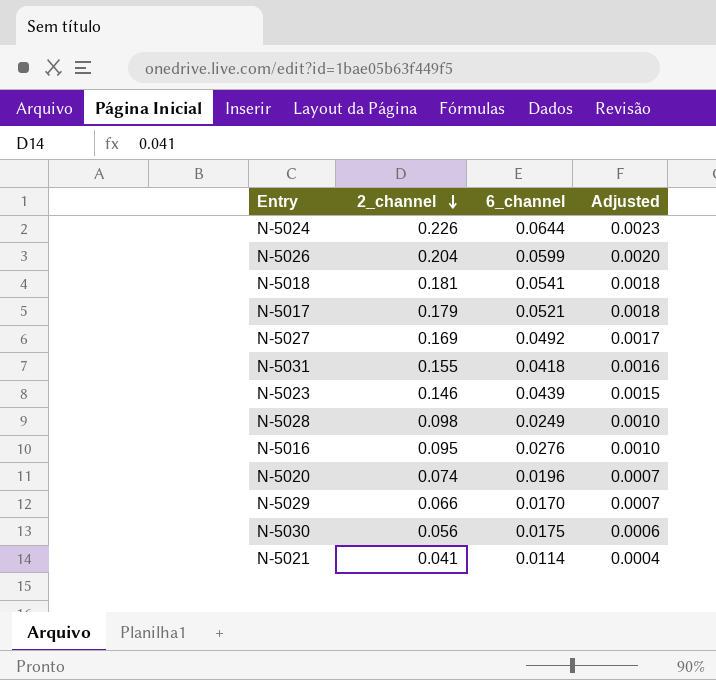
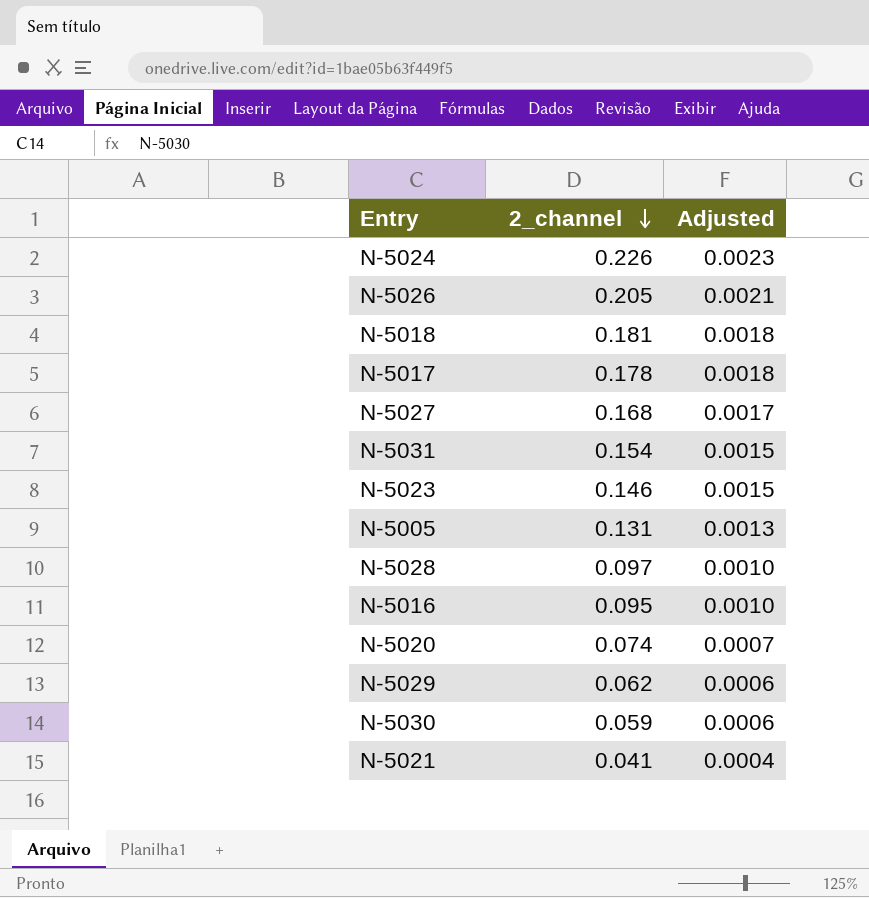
column 6_channel | position: 3 -> none
N-5026 | 2_channel: 0.204 -> 0.205
N-5026 | Adjusted: 0.0020 -> 0.0021
N-5017 | 2_channel: 0.179 -> 0.178
N-5027 | 2_channel: 0.169 -> 0.168
N-5031 | 2_channel: 0.155 -> 0.154
N-5031 | Adjusted: 0.0016 -> 0.0015
row N-5005: none -> 0.131 | 0.0013
N-5028 | 2_channel: 0.098 -> 0.097
N-5029 | 2_channel: 0.066 -> 0.062
N-5029 | Adjusted: 0.0007 -> 0.0006
N-5030 | 2_channel: 0.056 -> 0.059

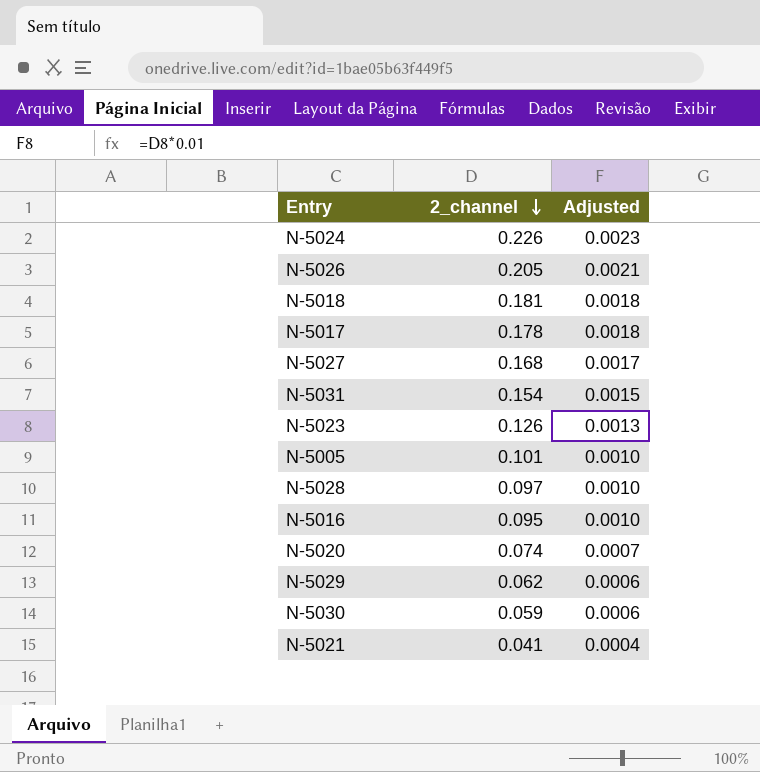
N-5023 | 2_channel: 0.146 -> 0.126
N-5023 | Adjusted: 0.0015 -> 0.0013
N-5005 | 2_channel: 0.131 -> 0.101
N-5005 | Adjusted: 0.0013 -> 0.0010

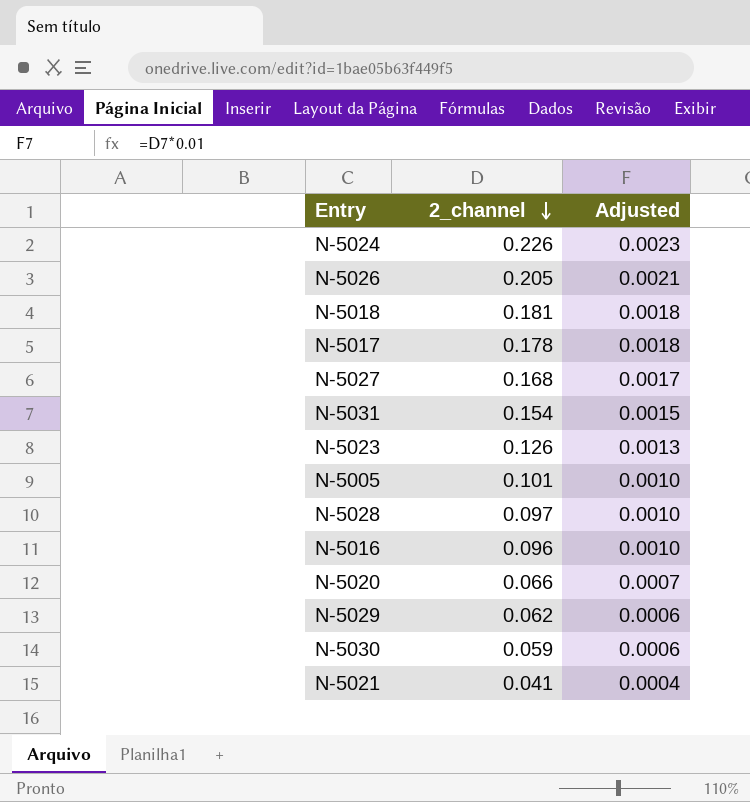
N-5016 | 2_channel: 0.095 -> 0.096
N-5020 | 2_channel: 0.074 -> 0.066

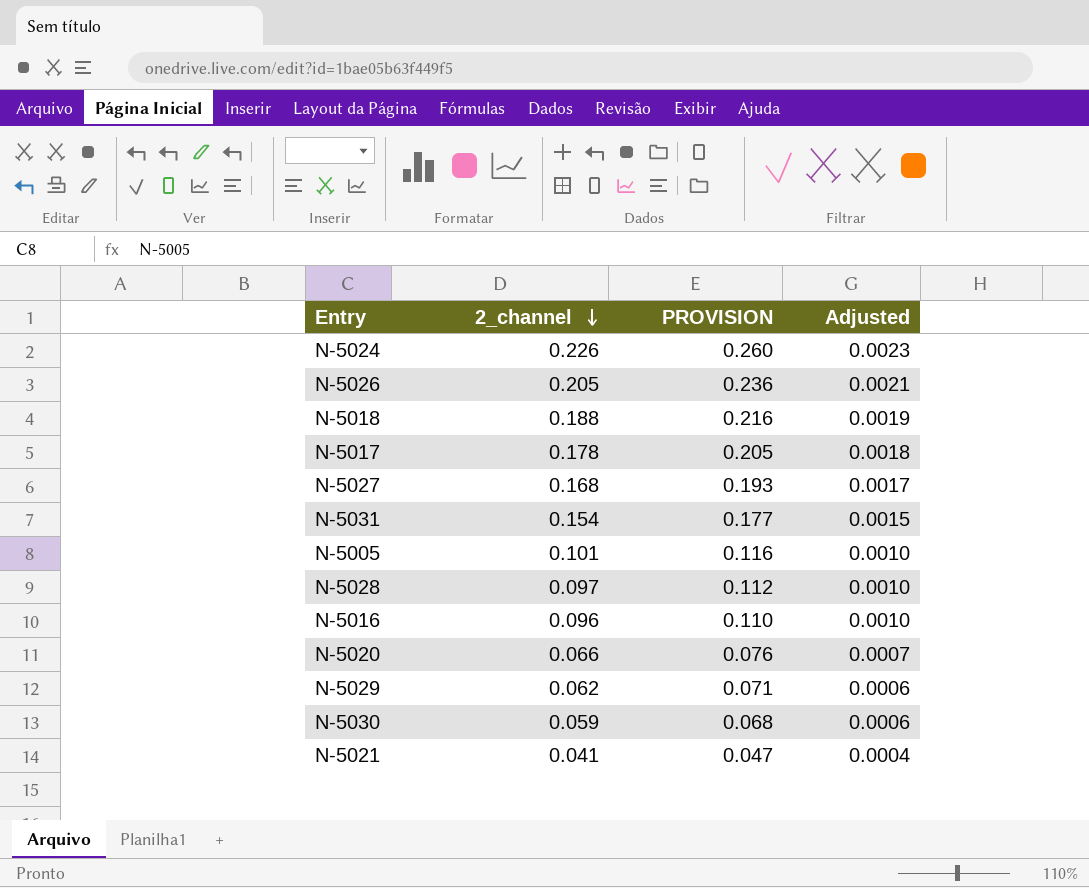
column PROVISION | formula: none -> [2_channel] * 1.15
row N-5023: 0.126 | 0.0013 -> none
N-5018 | 2_channel: 0.181 -> 0.188
N-5018 | Adjusted: 0.0018 -> 0.0019

